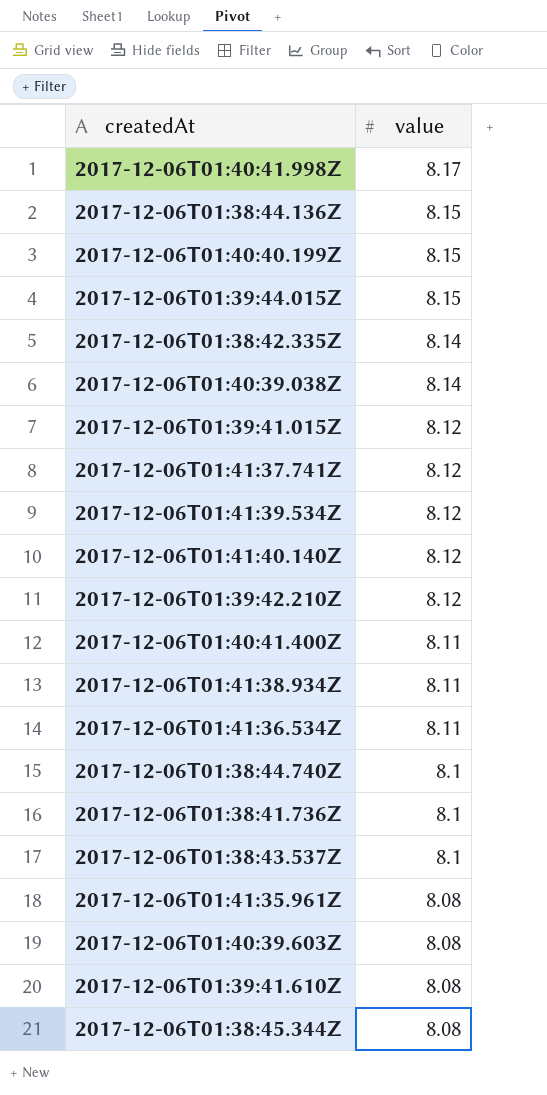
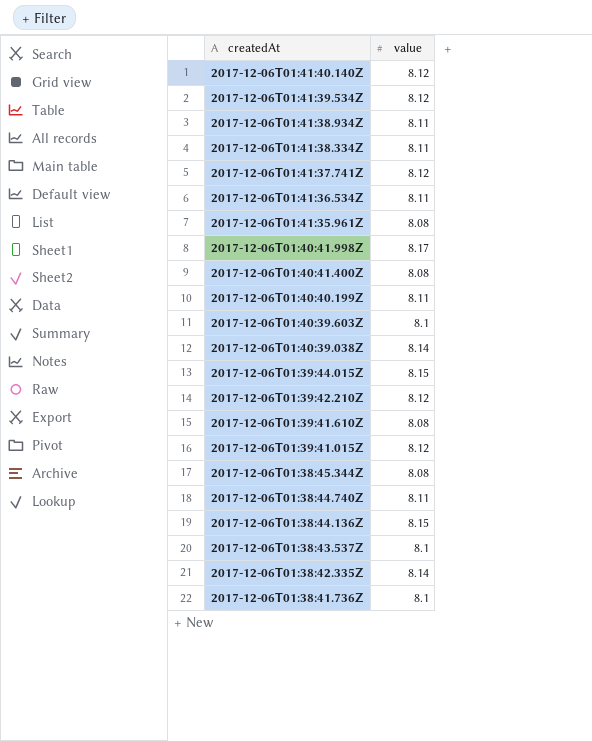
row order: value descending -> createdAt descending
row 2017-12-06T01:41:38.334Z: none -> 8.11
2017-12-06T01:40:41.400Z | value: 8.11 -> 8.08
2017-12-06T01:40:40.199Z | value: 8.15 -> 8.11
2017-12-06T01:40:39.603Z | value: 8.08 -> 8.1
2017-12-06T01:38:44.740Z | value: 8.1 -> 8.11

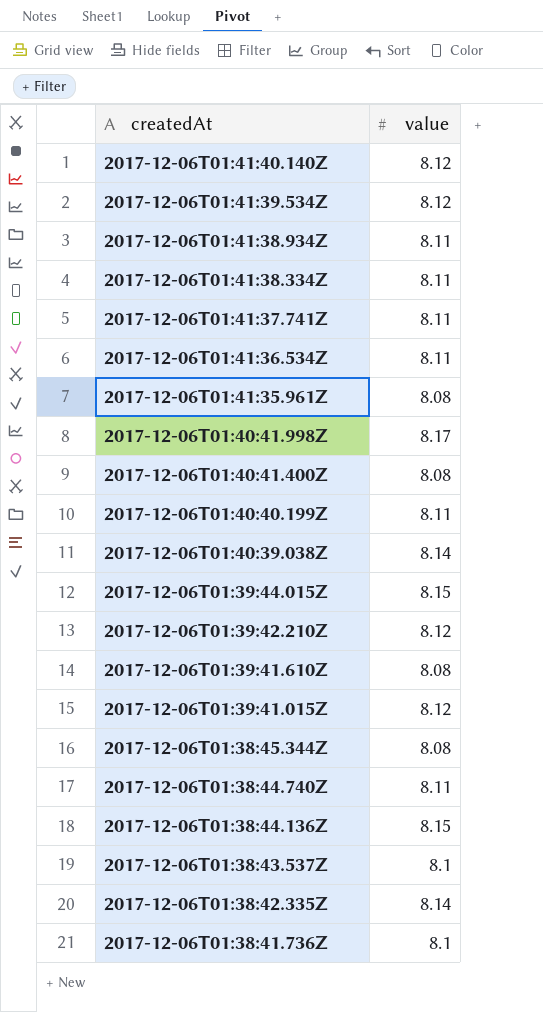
row 2017-12-06T01:40:39.603Z: 8.1 -> none
2017-12-06T01:41:37.741Z | value: 8.12 -> 8.11

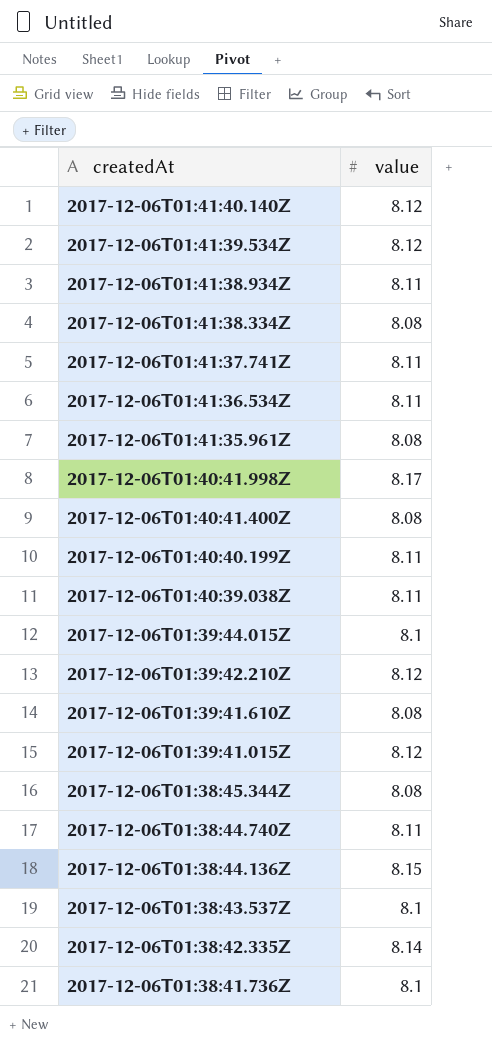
2017-12-06T01:41:38.334Z | value: 8.11 -> 8.08
2017-12-06T01:40:39.038Z | value: 8.14 -> 8.11
2017-12-06T01:39:44.015Z | value: 8.15 -> 8.1

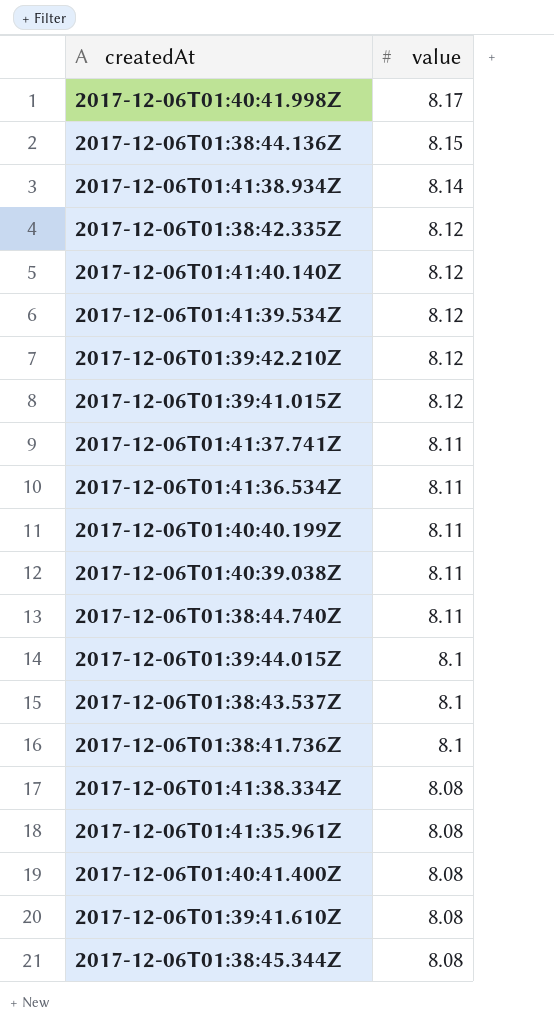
row order: createdAt descending -> value descending
2017-12-06T01:41:38.934Z | value: 8.11 -> 8.14
2017-12-06T01:38:42.335Z | value: 8.14 -> 8.12

